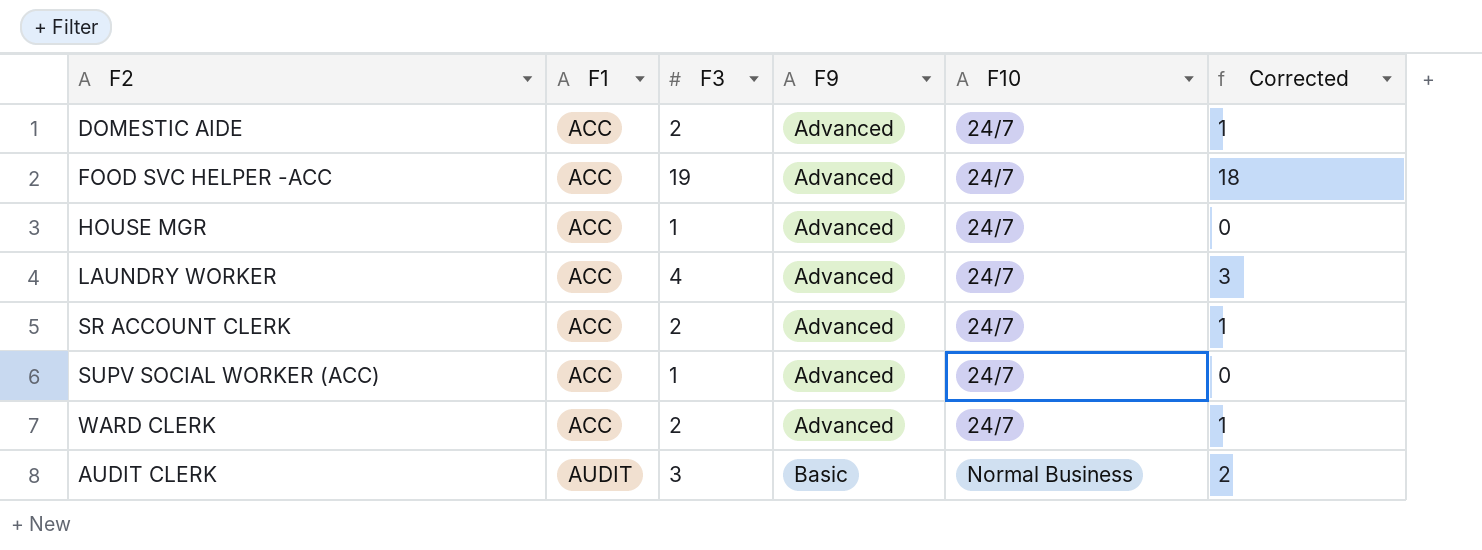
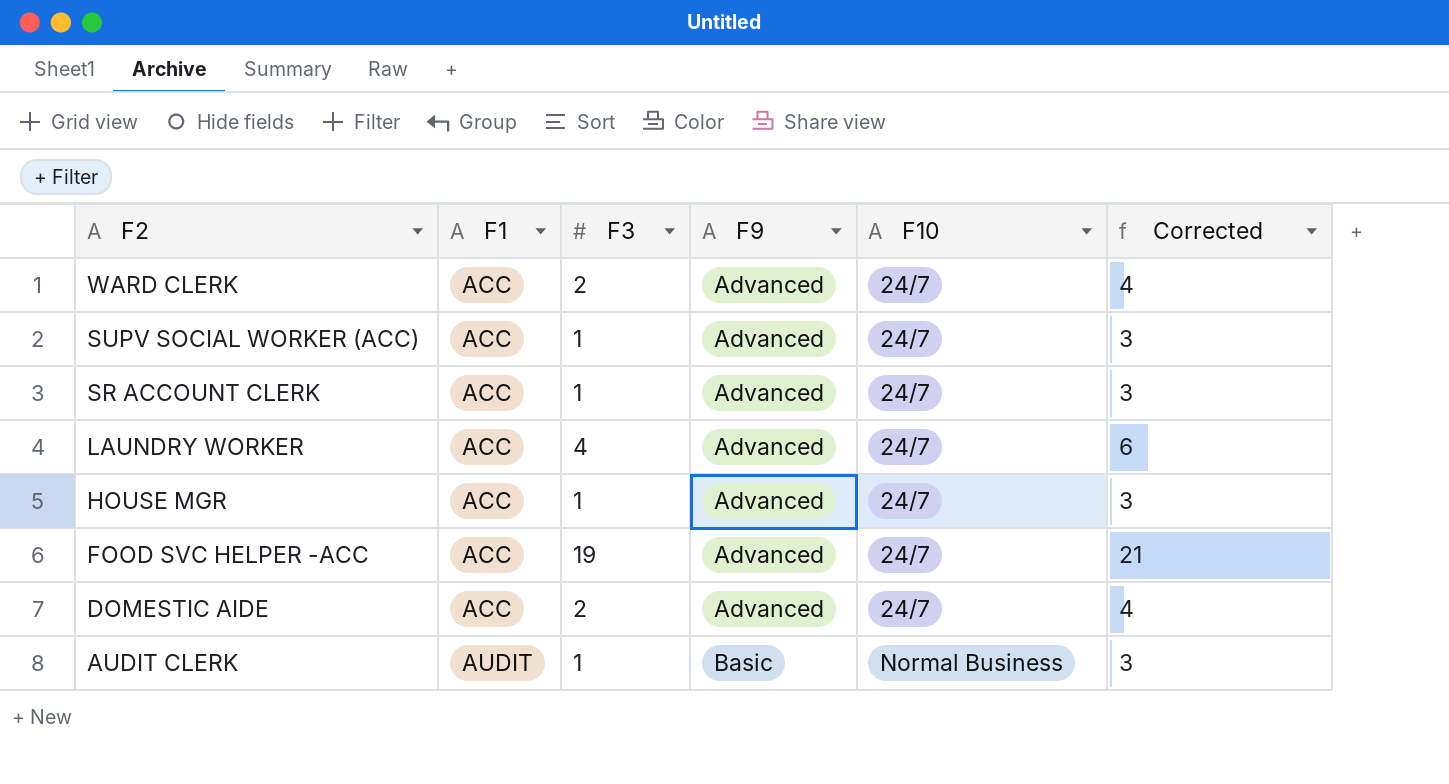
row order: F1 ascending -> F2 descending
column Corrected | formula: [F3] - 1 -> [F3] + 2
SR ACCOUNT CLERK | F3: 2 -> 1
AUDIT CLERK | F3: 3 -> 1

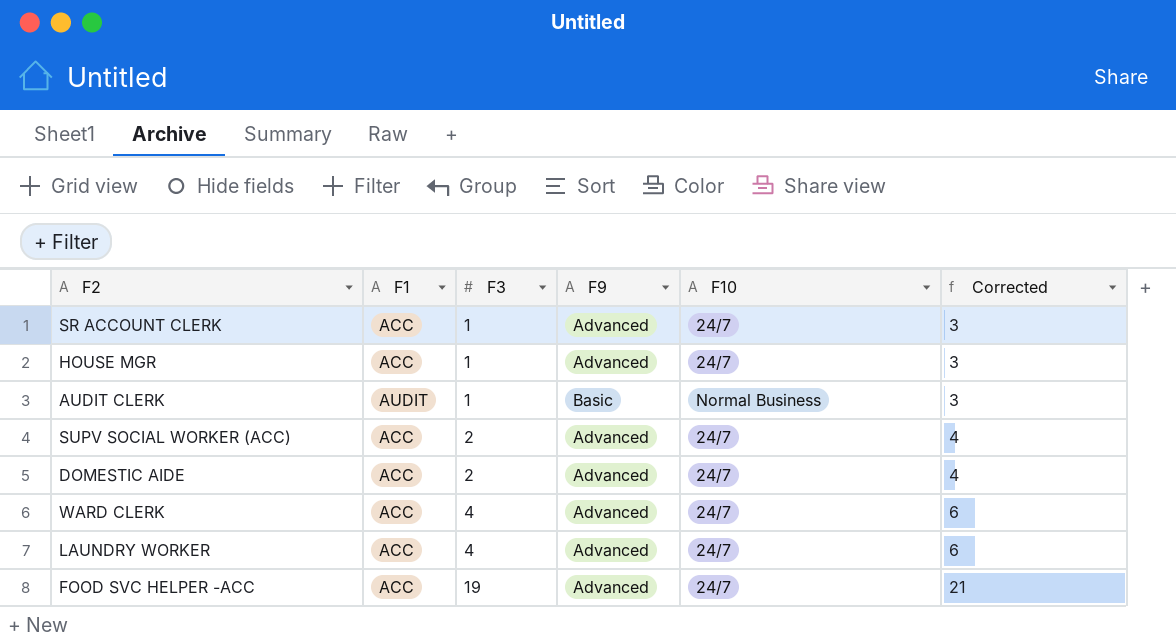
row order: F2 descending -> F3 ascending
SUPV SOCIAL WORKER (ACC) | F3: 1 -> 2
SUPV SOCIAL WORKER (ACC) | Corrected: 3 -> 4
WARD CLERK | F3: 2 -> 4
WARD CLERK | Corrected: 4 -> 6

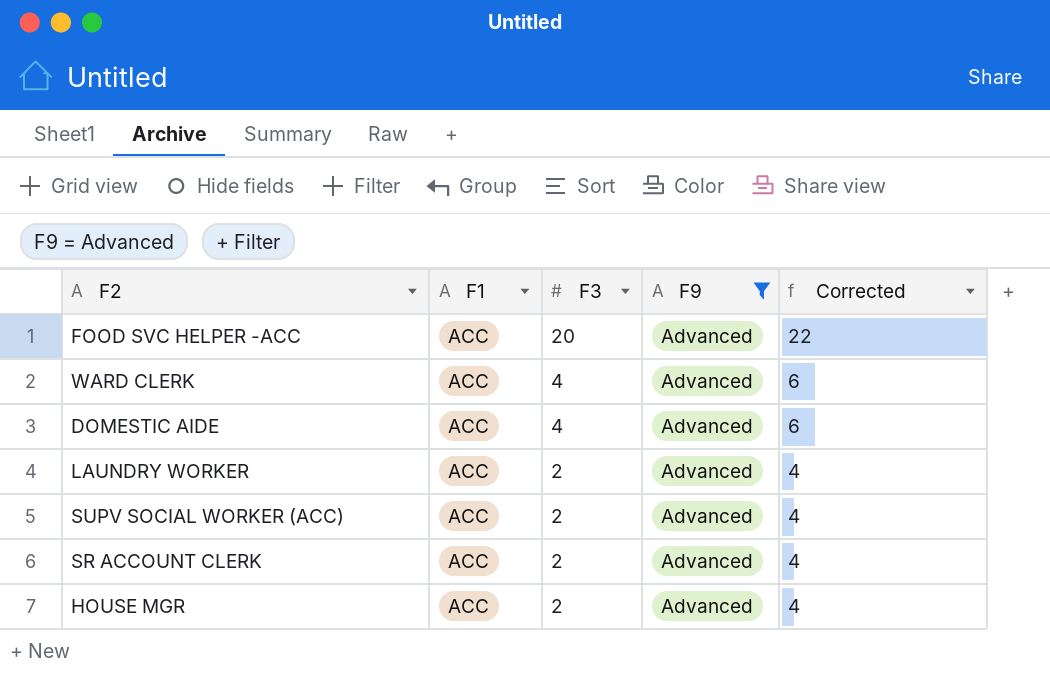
filter: none -> F9 = Advanced
row order: F3 ascending -> F3 descending
column F10 | position: 5 -> none
FOOD SVC HELPER -ACC | F3: 19 -> 20
FOOD SVC HELPER -ACC | Corrected: 21 -> 22
DOMESTIC AIDE | F3: 2 -> 4
DOMESTIC AIDE | Corrected: 4 -> 6
LAUNDRY WORKER | F3: 4 -> 2
LAUNDRY WORKER | Corrected: 6 -> 4
SR ACCOUNT CLERK | F3: 1 -> 2
SR ACCOUNT CLERK | Corrected: 3 -> 4
HOUSE MGR | F3: 1 -> 2
HOUSE MGR | Corrected: 3 -> 4

